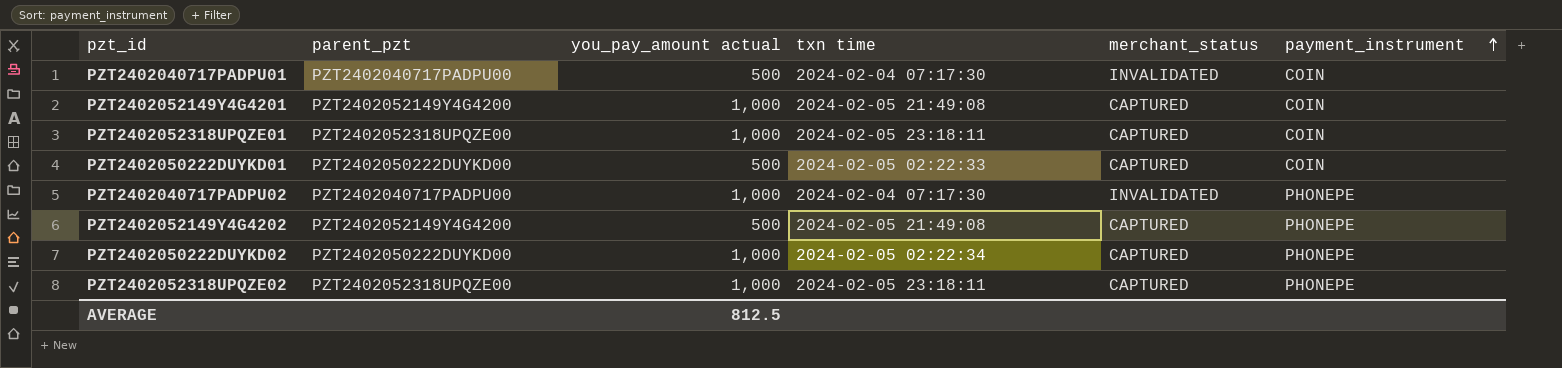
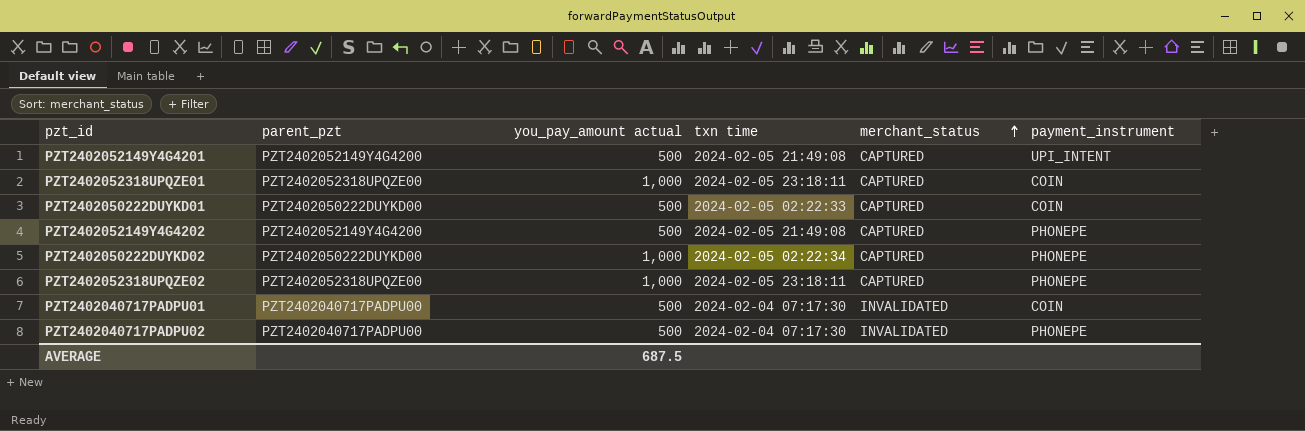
row order: payment_instrument ascending -> merchant_status ascending
PZT2402052149Y4G4201 | you_pay_amount actual: 1,000 -> 500
PZT2402052149Y4G4201 | payment_instrument: COIN -> UPI_INTENT
PZT2402040717PADPU02 | you_pay_amount actual: 1,000 -> 500
AVERAGE | you_pay_amount actual: 812.5 -> 687.5

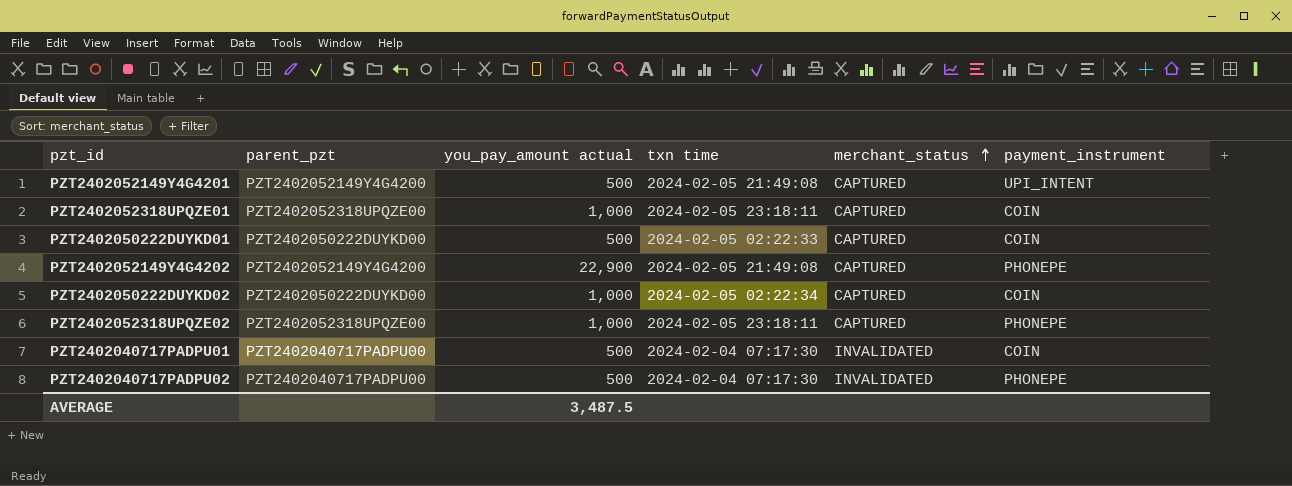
PZT2402052149Y4G4202 | you_pay_amount actual: 500 -> 22,900
PZT2402050222DUYKD02 | payment_instrument: PHONEPE -> COIN
AVERAGE | you_pay_amount actual: 687.5 -> 3,487.5

